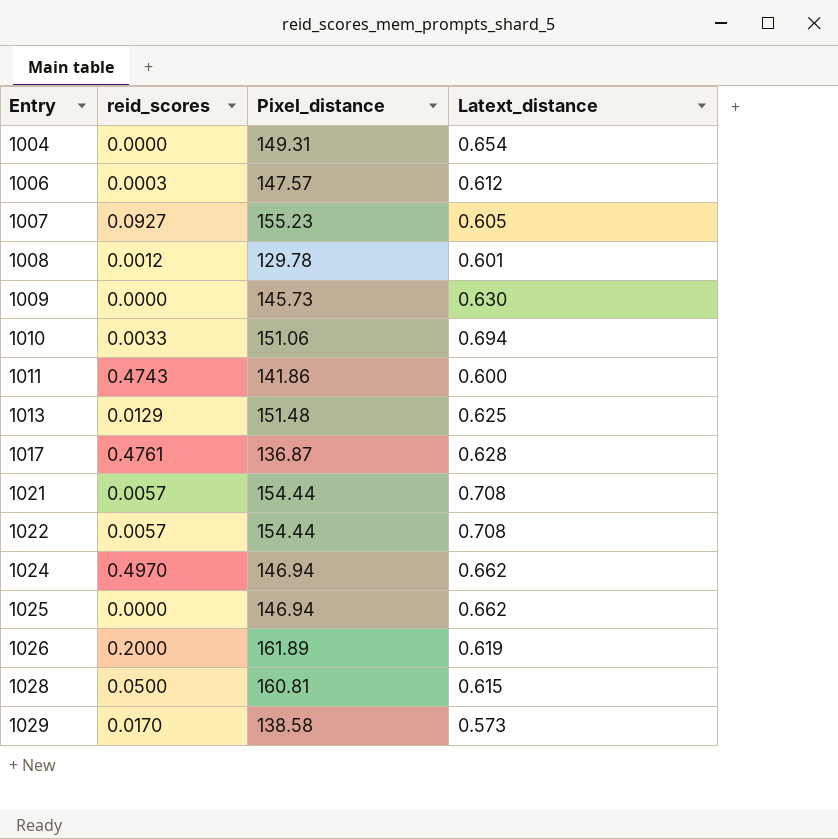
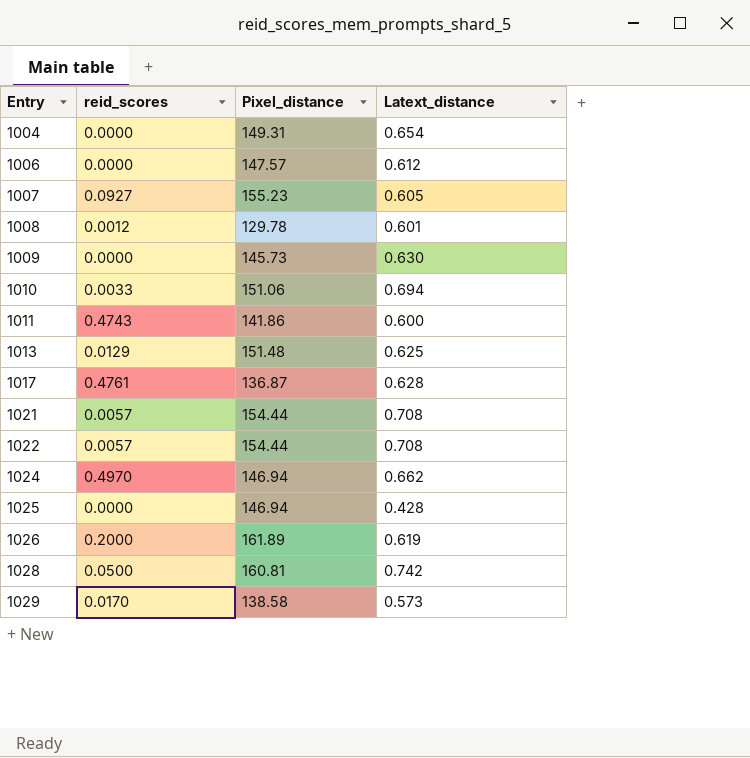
1006 | reid_scores: 0.0003 -> 0.0000
1025 | Latext_distance: 0.662 -> 0.428
1028 | Latext_distance: 0.615 -> 0.742

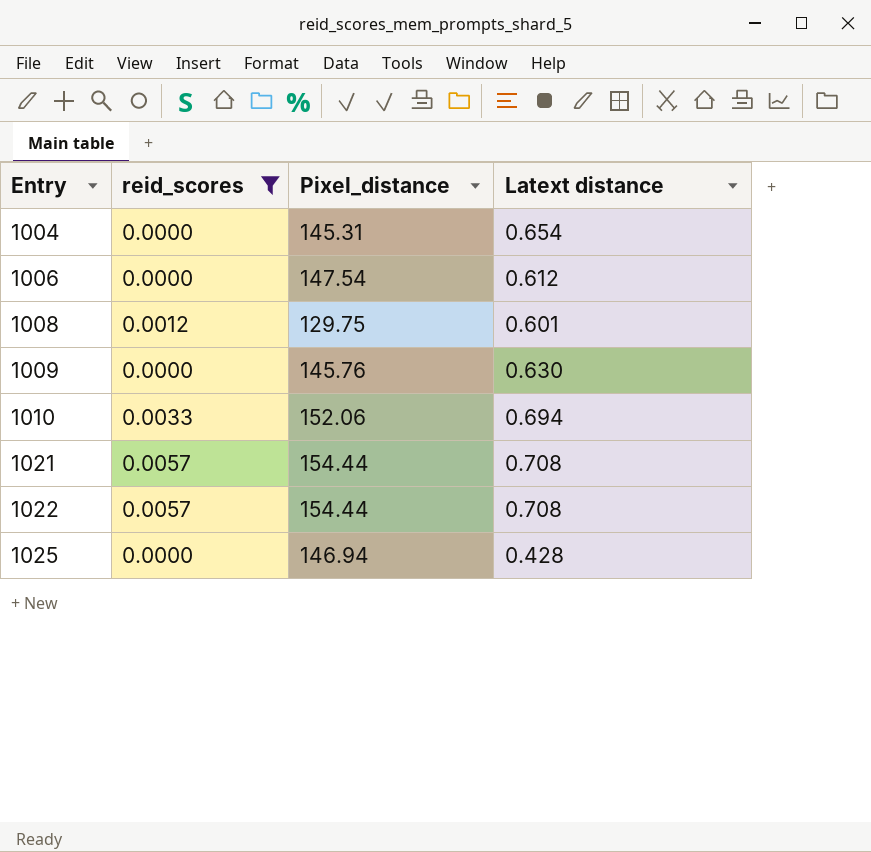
filter: none -> reid_scores <= 0.0057
column name: Latext_distance -> Latext distance
1004 | Pixel_distance: 149.31 -> 145.31
1006 | Pixel_distance: 147.57 -> 147.54
1008 | Pixel_distance: 129.78 -> 129.75
1009 | Pixel_distance: 145.73 -> 145.76
1010 | Pixel_distance: 151.06 -> 152.06

